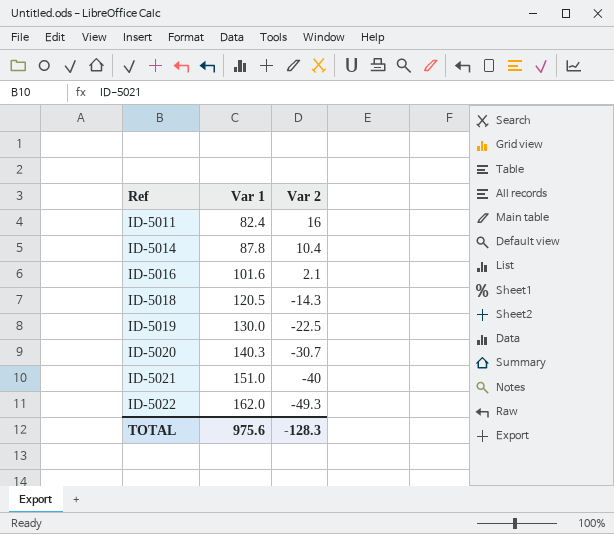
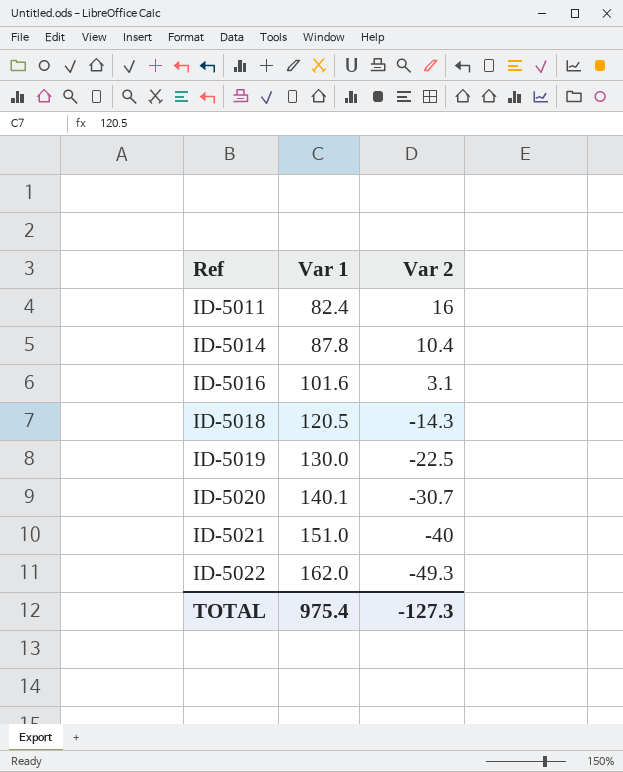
ID-5016 | Var 2: 2.1 -> 3.1
ID-5020 | Var 1: 140.3 -> 140.1
TOTAL | Var 1: 975.6 -> 975.4
TOTAL | Var 2: -128.3 -> -127.3

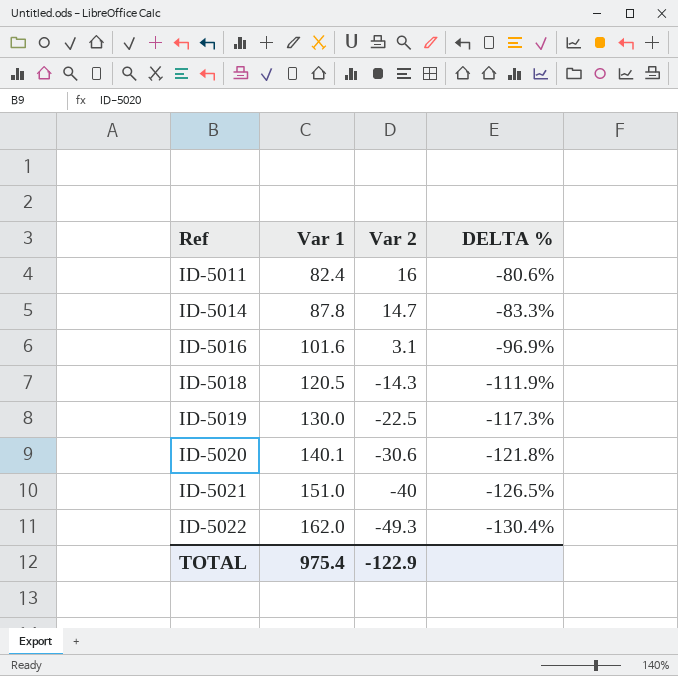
column DELTA % | formula: none -> ([Var 2] - [Var 1]) / [Var 1]
ID-5014 | Var 2: 10.4 -> 14.7
ID-5020 | Var 2: -30.7 -> -30.6
TOTAL | Var 2: -127.3 -> -122.9

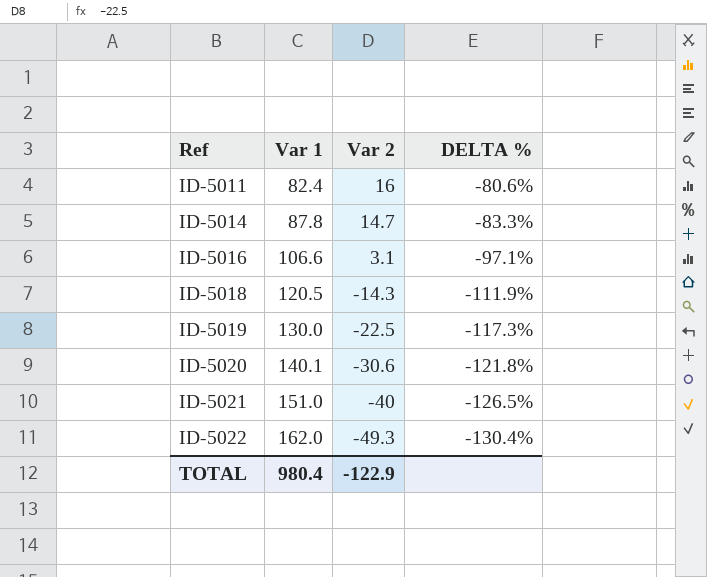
ID-5016 | Var 1: 101.6 -> 106.6
ID-5016 | DELTA %: -96.9% -> -97.1%
TOTAL | Var 1: 975.4 -> 980.4

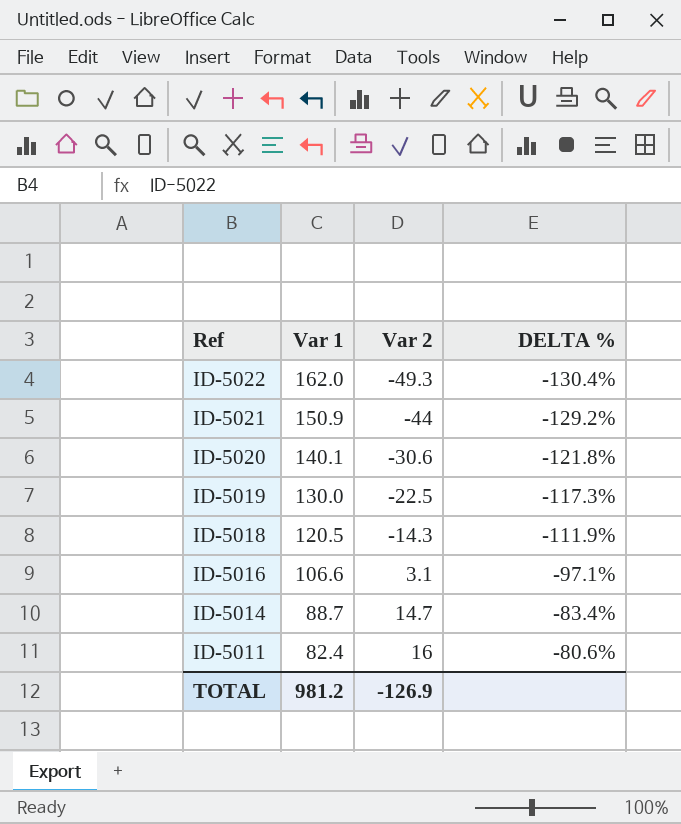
row order: Ref ascending -> Ref descending
ID-5021 | Var 1: 151.0 -> 150.9
ID-5021 | Var 2: -40 -> -44
ID-5021 | DELTA %: -126.5% -> -129.2%
ID-5014 | Var 1: 87.8 -> 88.7
ID-5014 | DELTA %: -83.3% -> -83.4%
TOTAL | Var 1: 980.4 -> 981.2
TOTAL | Var 2: -122.9 -> -126.9

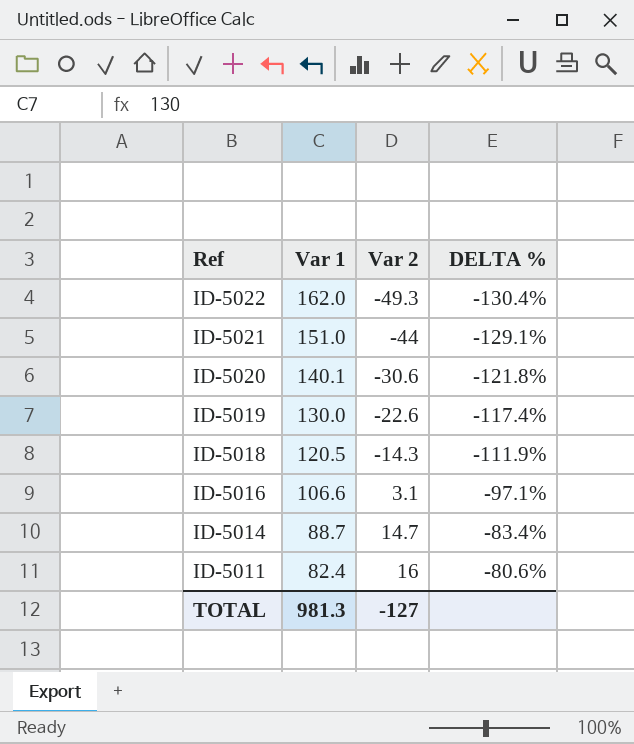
ID-5021 | Var 1: 150.9 -> 151.0
ID-5021 | DELTA %: -129.2% -> -129.1%
ID-5019 | Var 2: -22.5 -> -22.6
ID-5019 | DELTA %: -117.3% -> -117.4%
TOTAL | Var 1: 981.2 -> 981.3
TOTAL | Var 2: -126.9 -> -127

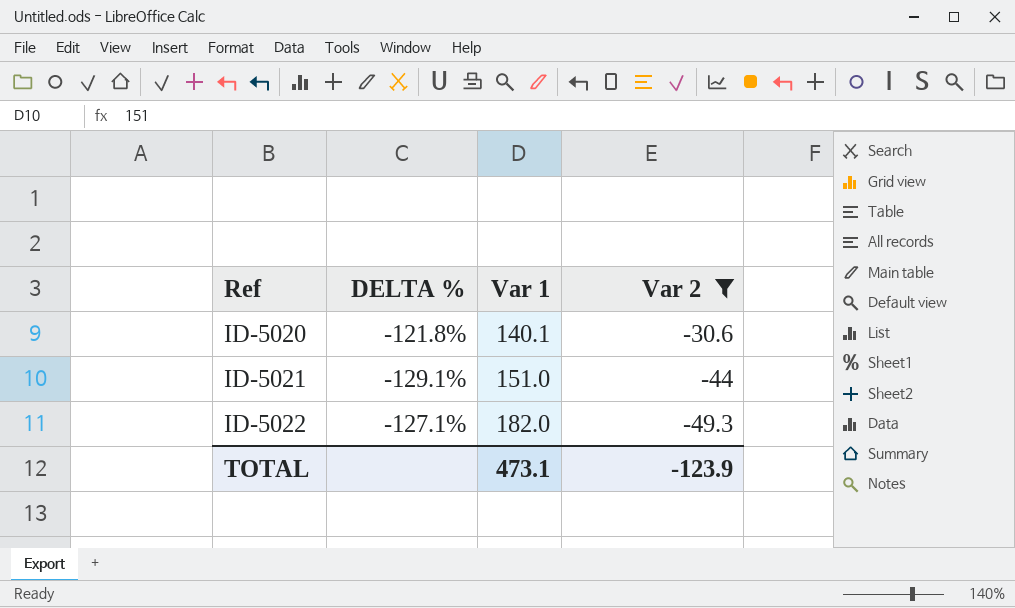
filter: none -> Var 2 <= -30.6
row order: Ref descending -> Ref ascending
column DELTA % | position: 4 -> 2
ID-5022 | DELTA %: -130.4% -> -127.1%
ID-5022 | Var 1: 162.0 -> 182.0
TOTAL | Var 1: 981.3 -> 473.1
TOTAL | Var 2: -127 -> -123.9

